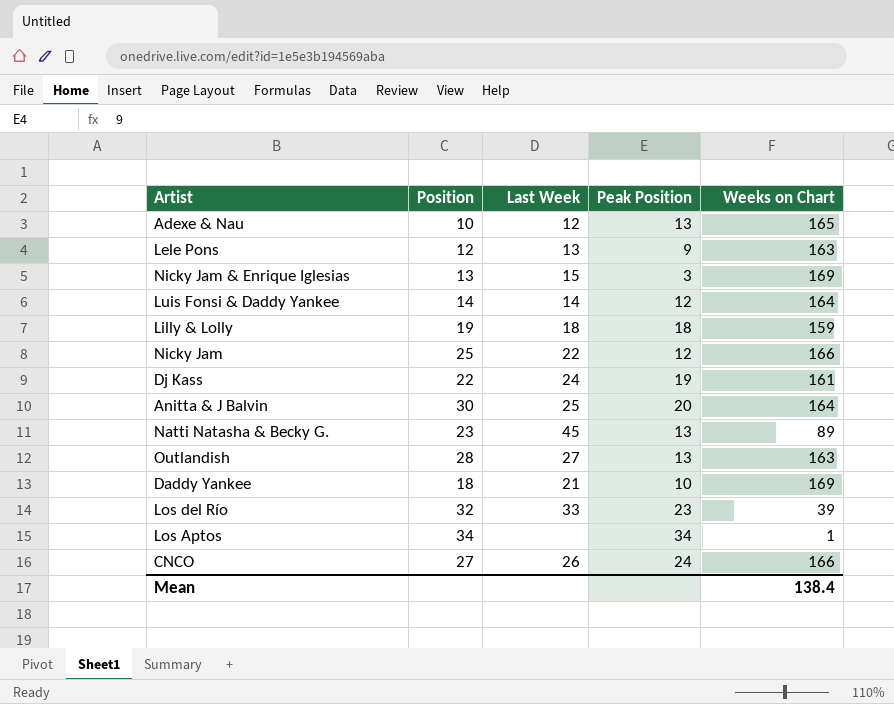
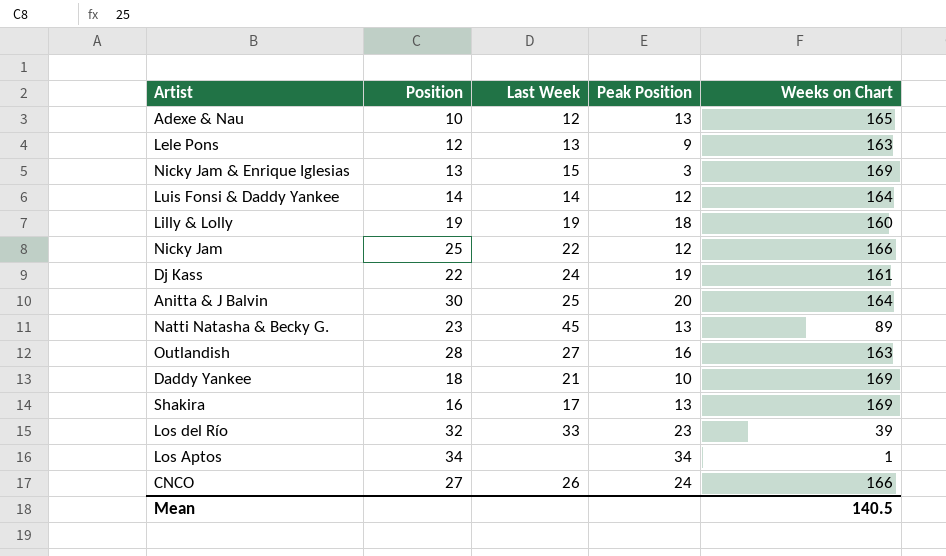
Lilly & Lolly | Last Week: 18 -> 19
Lilly & Lolly | Weeks on Chart: 159 -> 160
Outlandish | Peak Position: 13 -> 16
row Shakira: none -> 16 | 17 | 13 | 169
Mean | Weeks on Chart: 138.4 -> 140.5

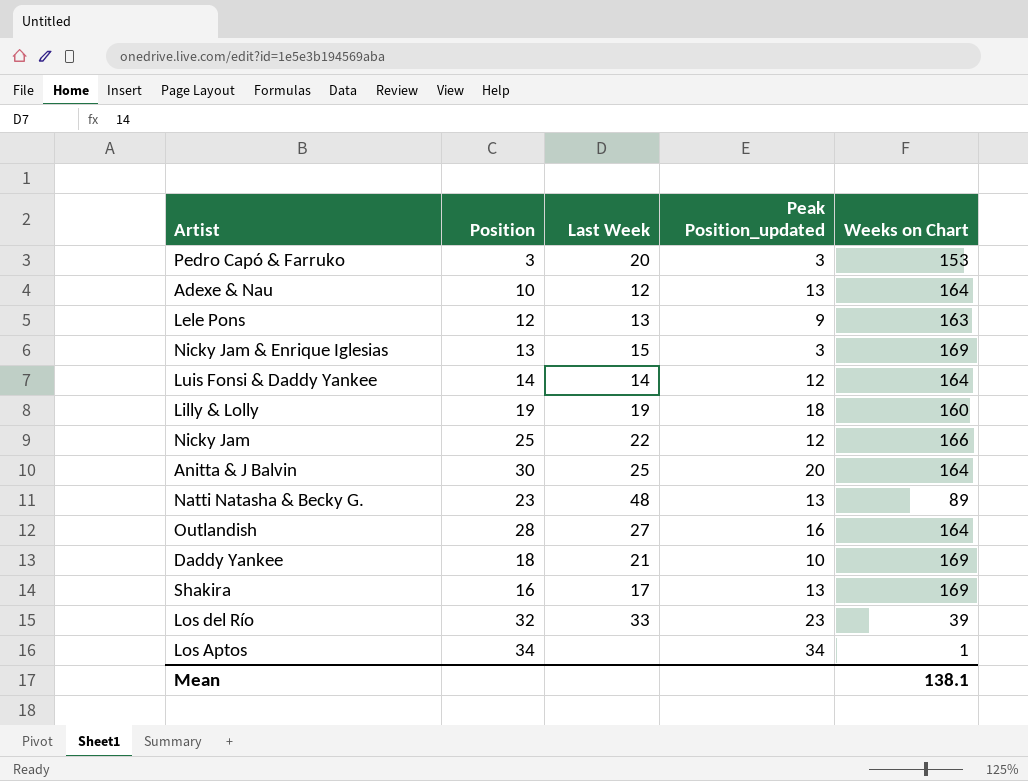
column name: Peak Position -> Peak Position_updated
row Dj Kass: 22 | 24 | 19 | 161 -> none
row CNCO: 27 | 26 | 24 | 166 -> none
row Pedro Capó & Farruko: none -> 3 | 20 | 3 | 153
Adexe & Nau | Weeks on Chart: 165 -> 164
Natti Natasha & Becky G. | Last Week: 45 -> 48
Outlandish | Weeks on Chart: 163 -> 164
Mean | Weeks on Chart: 140.5 -> 138.1

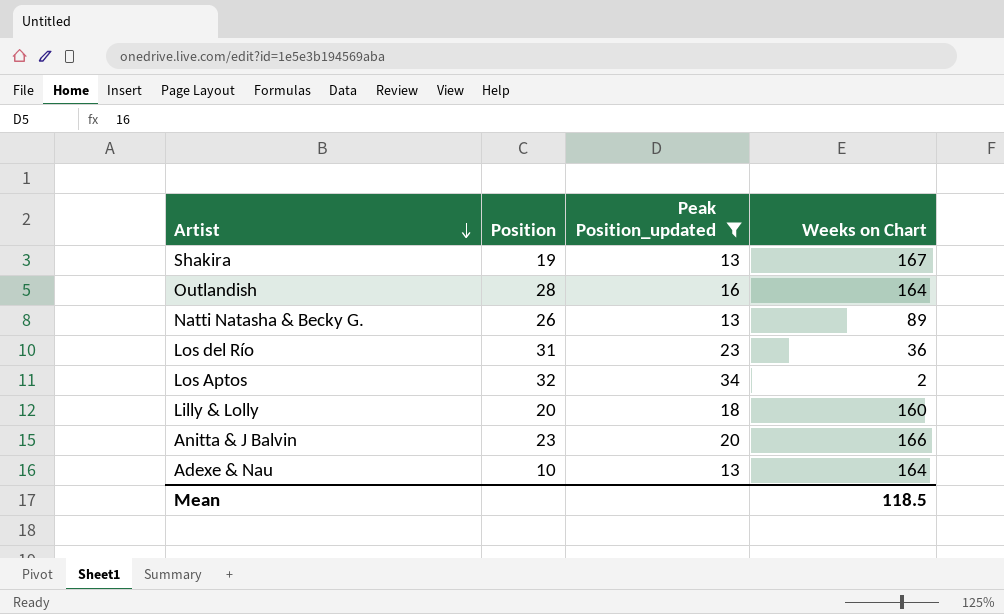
filter: none -> Peak Position_updated >= 13
row order: none -> Artist descending
column Last Week | position: 3 -> none
Shakira | Position: 16 -> 19
Shakira | Weeks on Chart: 169 -> 167
Natti Natasha & Becky G. | Position: 23 -> 26
Los del Río | Position: 32 -> 31
Los del Río | Weeks on Chart: 39 -> 36
Los Aptos | Position: 34 -> 32
Los Aptos | Weeks on Chart: 1 -> 2
Lilly & Lolly | Position: 19 -> 20
Anitta & J Balvin | Position: 30 -> 23
Anitta & J Balvin | Weeks on Chart: 164 -> 166
Mean | Weeks on Chart: 138.1 -> 118.5

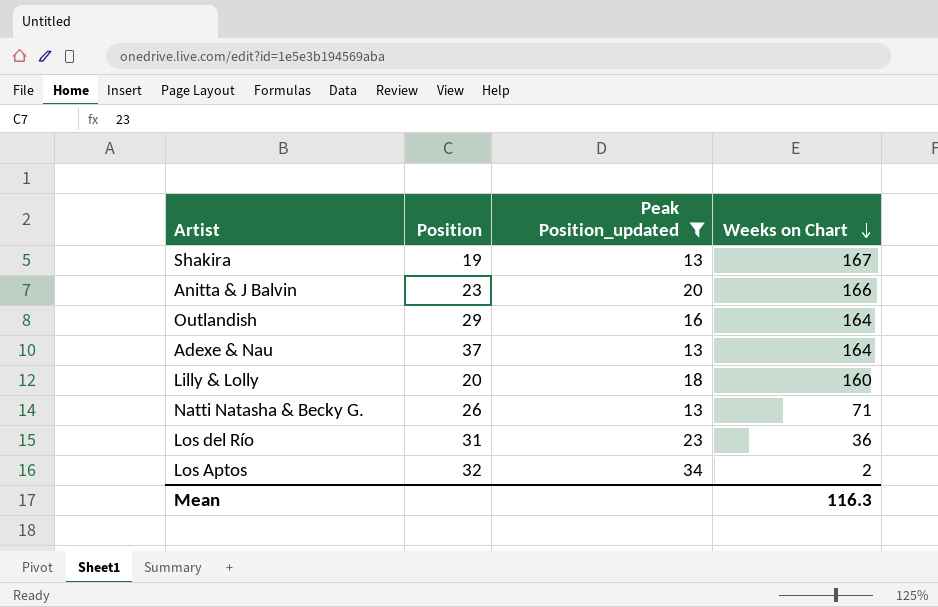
row order: Artist descending -> Weeks on Chart descending
Outlandish | Position: 28 -> 29
Adexe & Nau | Position: 10 -> 37
Natti Natasha & Becky G. | Weeks on Chart: 89 -> 71
Mean | Weeks on Chart: 118.5 -> 116.3

